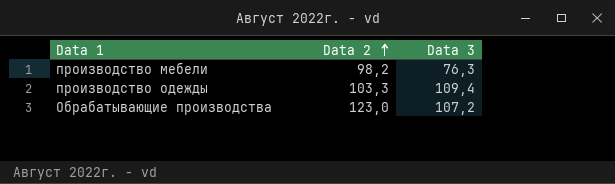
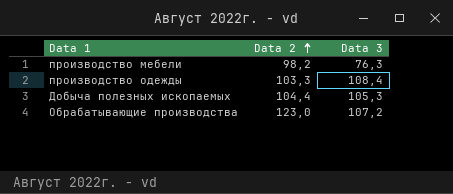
производство одежды | Data 3: 109,4 -> 108,4
row Добыча полезных ископаемых: none -> 104,4 | 105,3

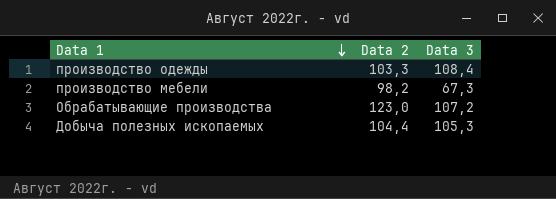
row order: Data 2 ascending -> Data 1 descending
производство мебели | Data 3: 76,3 -> 67,3

